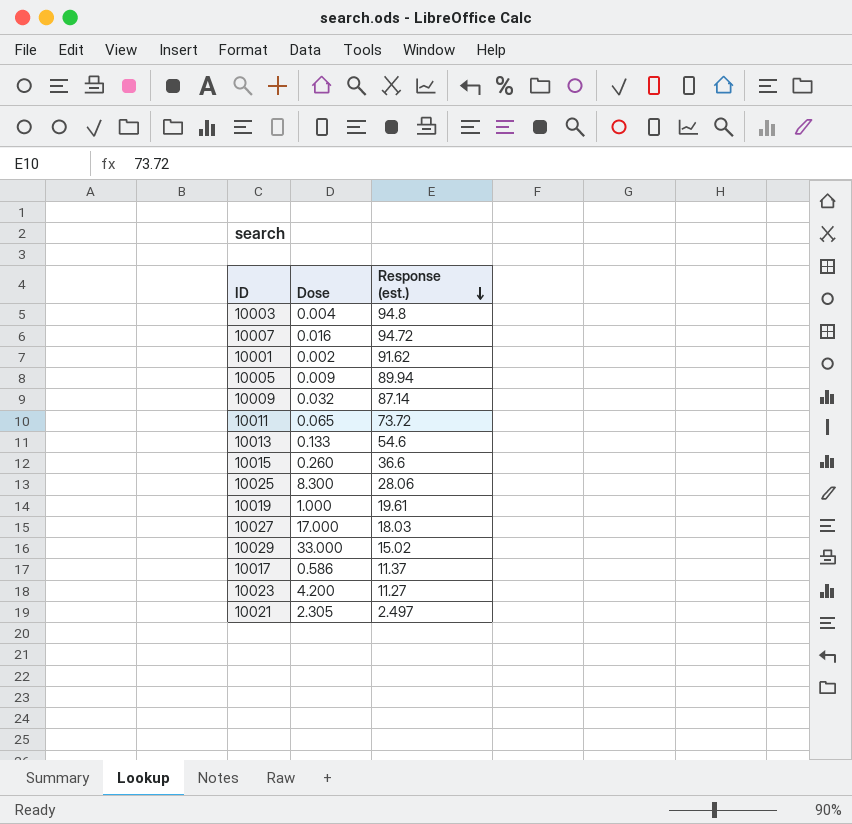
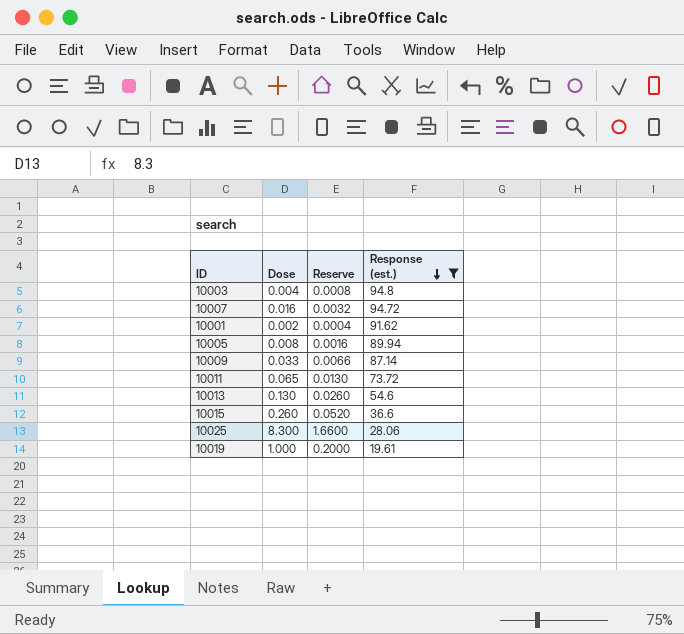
filter: none -> Response (est.) >= 19.61
column Reserve | formula: none -> [Dose] * 0.2
10005 | Dose: 0.009 -> 0.008
10009 | Dose: 0.032 -> 0.033
10013 | Dose: 0.133 -> 0.130

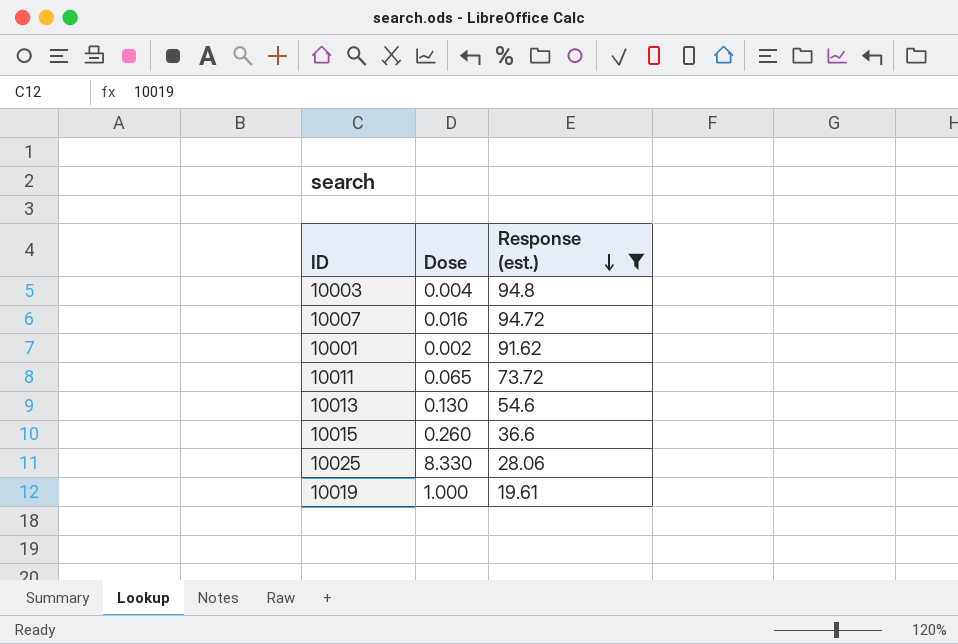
column Reserve | formula: [Dose] * 0.2 -> none
row 10005: 0.008 | 0.0016 | 89.94 -> none
row 10009: 0.033 | 0.0066 | 87.14 -> none
10025 | Dose: 8.300 -> 8.330

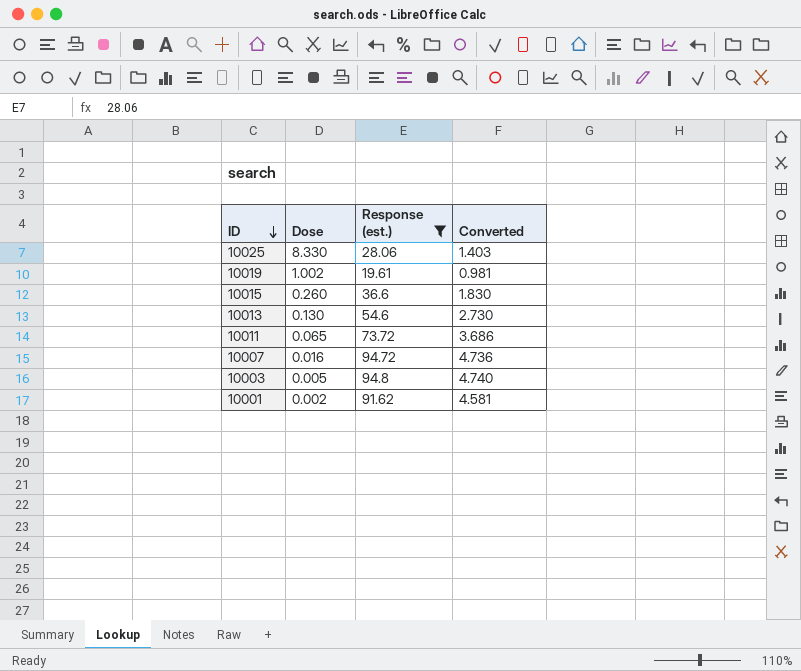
row order: Response (est.) descending -> ID descending
column Converted | formula: none -> [Response (est.)] * 0.05
10019 | Dose: 1.000 -> 1.002
10003 | Dose: 0.004 -> 0.005

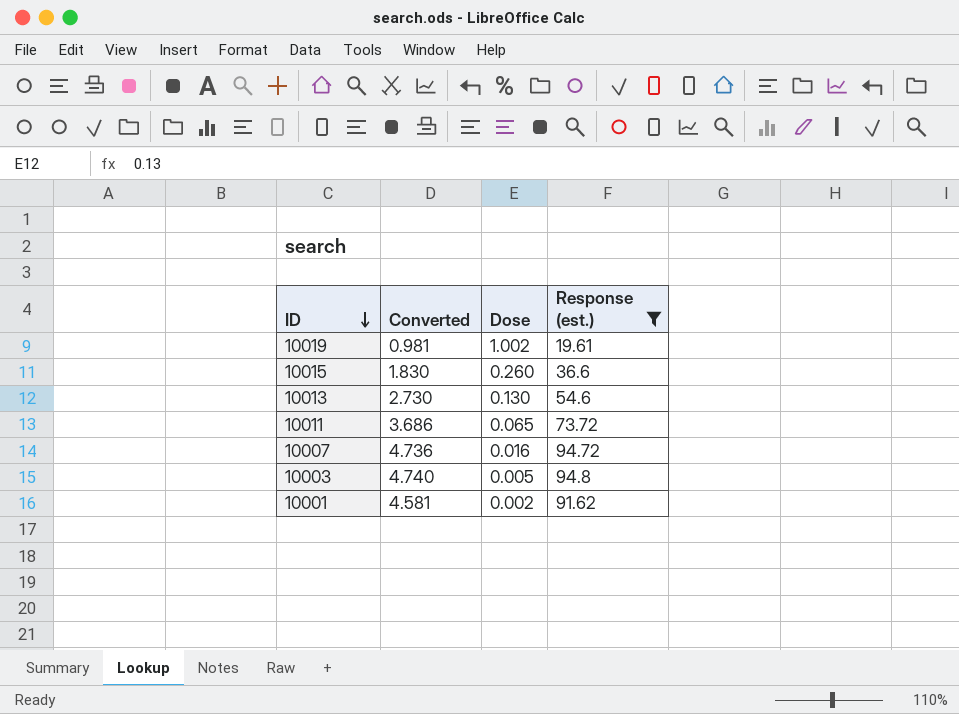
column Converted | position: 4 -> 2
row 10025: 8.330 | 28.06 | 1.403 -> none

